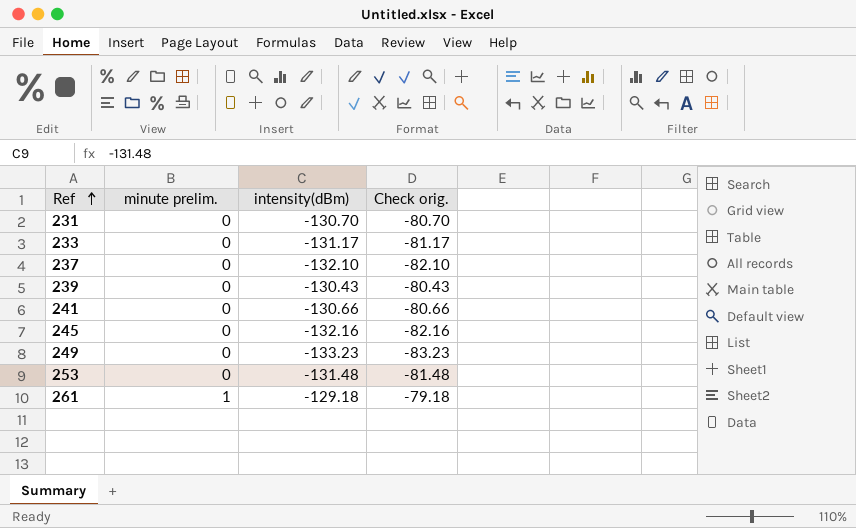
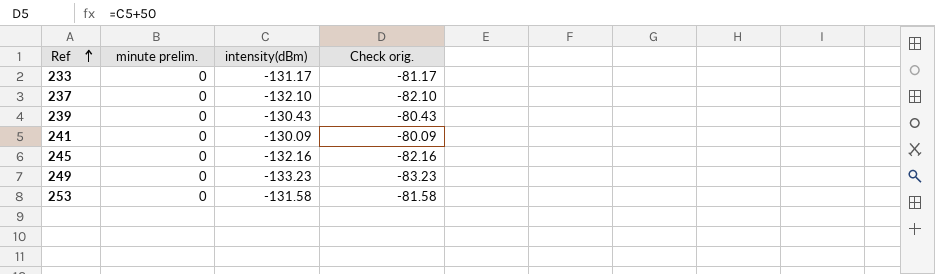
row 231: 0 | -130.70 | -80.70 -> none
row 261: 1 | -129.18 | -79.18 -> none
241 | intensity(dBm): -130.66 -> -130.09
241 | Check orig.: -80.66 -> -80.09
253 | intensity(dBm): -131.48 -> -131.58
253 | Check orig.: -81.48 -> -81.58

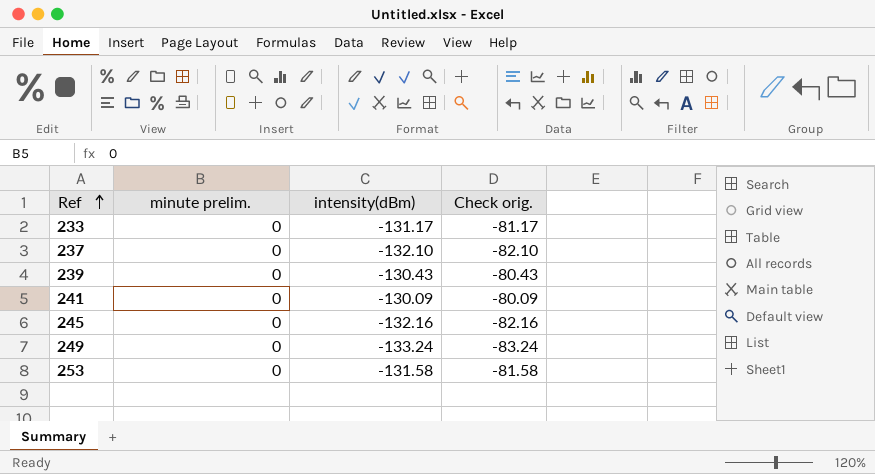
249 | intensity(dBm): -133.23 -> -133.24
249 | Check orig.: -83.23 -> -83.24

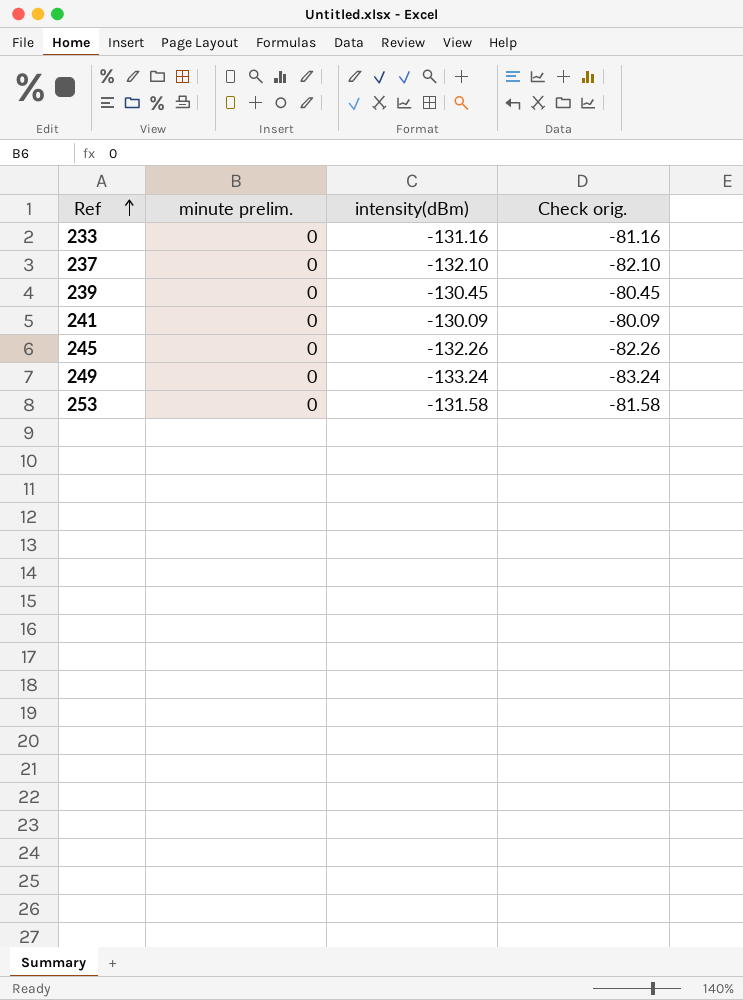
233 | intensity(dBm): -131.17 -> -131.16
233 | Check orig.: -81.17 -> -81.16
239 | intensity(dBm): -130.43 -> -130.45
239 | Check orig.: -80.43 -> -80.45
245 | intensity(dBm): -132.16 -> -132.26
245 | Check orig.: -82.16 -> -82.26

